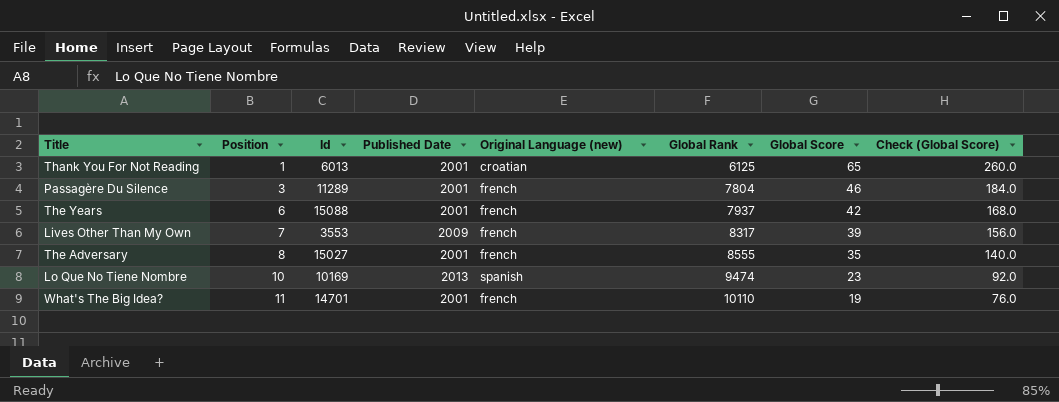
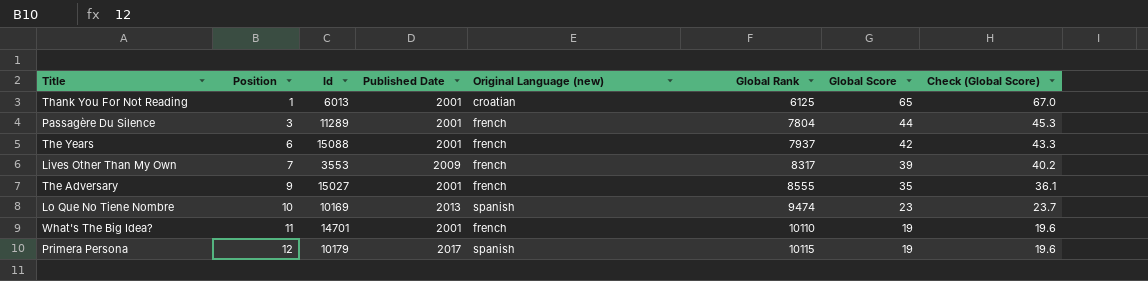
column Check (Global Score) | formula: [Global Score] * 4 -> [Global Score] * 1.03
Passagère Du Silence | Global Score: 46 -> 44
The Adversary | Position: 8 -> 9
row Primera Persona: none -> 12 | 10179 | 2017 | spanish | 10115 | 19 | 19.6

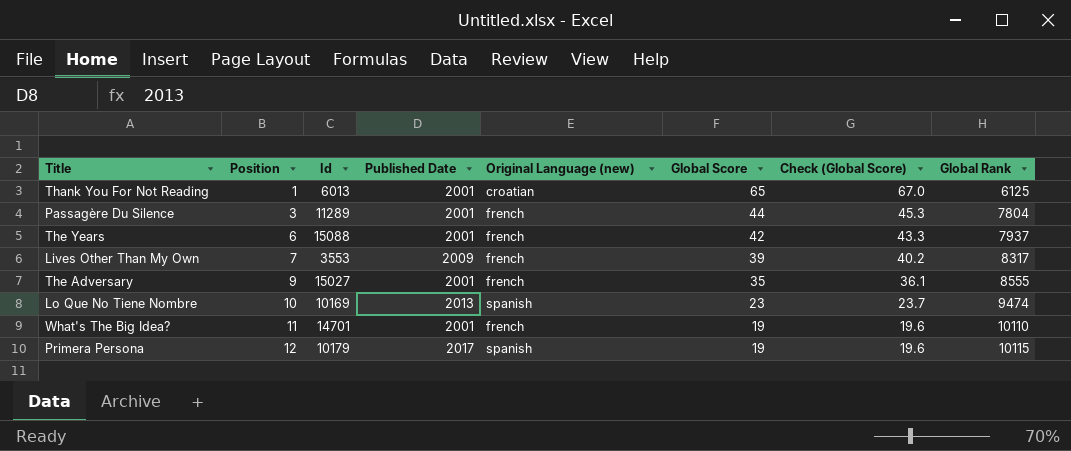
column Global Rank | position: 6 -> 8

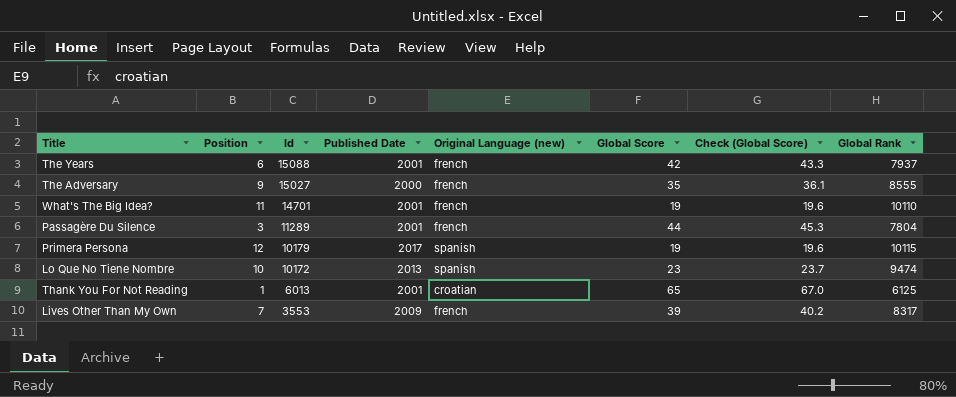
row order: Position ascending -> Id descending
The Adversary | Published Date: 2001 -> 2000
Lo Que No Tiene Nombre | Id: 10169 -> 10172

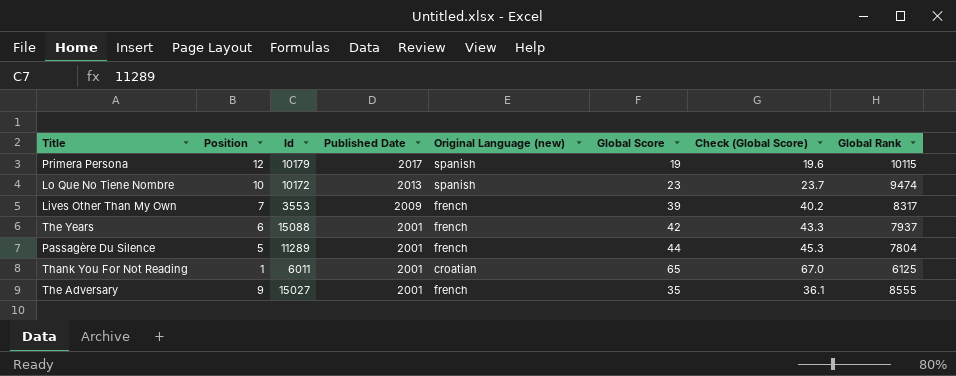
row order: Id descending -> Published Date descending
row What's The Big Idea?: 11 | 14701 | 2001 | french | 19 | 19.6 | 10110 -> none
Passagère Du Silence | Position: 3 -> 5
Thank You For Not Reading | Id: 6013 -> 6011
The Adversary | Published Date: 2000 -> 2001

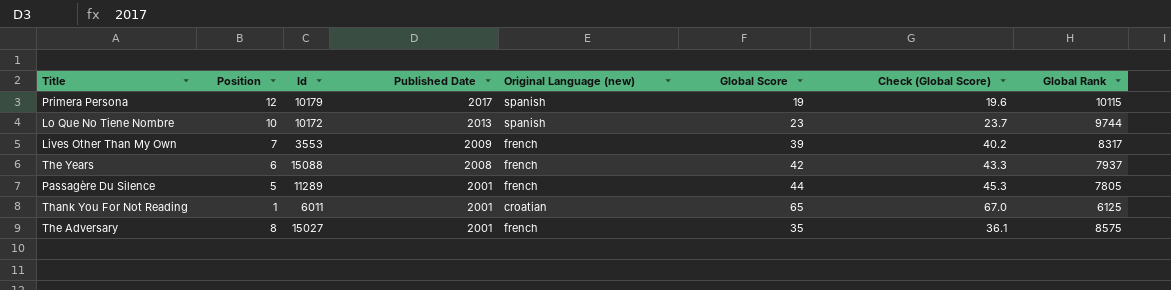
Lo Que No Tiene Nombre | Global Rank: 9474 -> 9744
The Years | Published Date: 2001 -> 2008
Passagère Du Silence | Global Rank: 7804 -> 7805
The Adversary | Position: 9 -> 8
The Adversary | Global Rank: 8555 -> 8575

